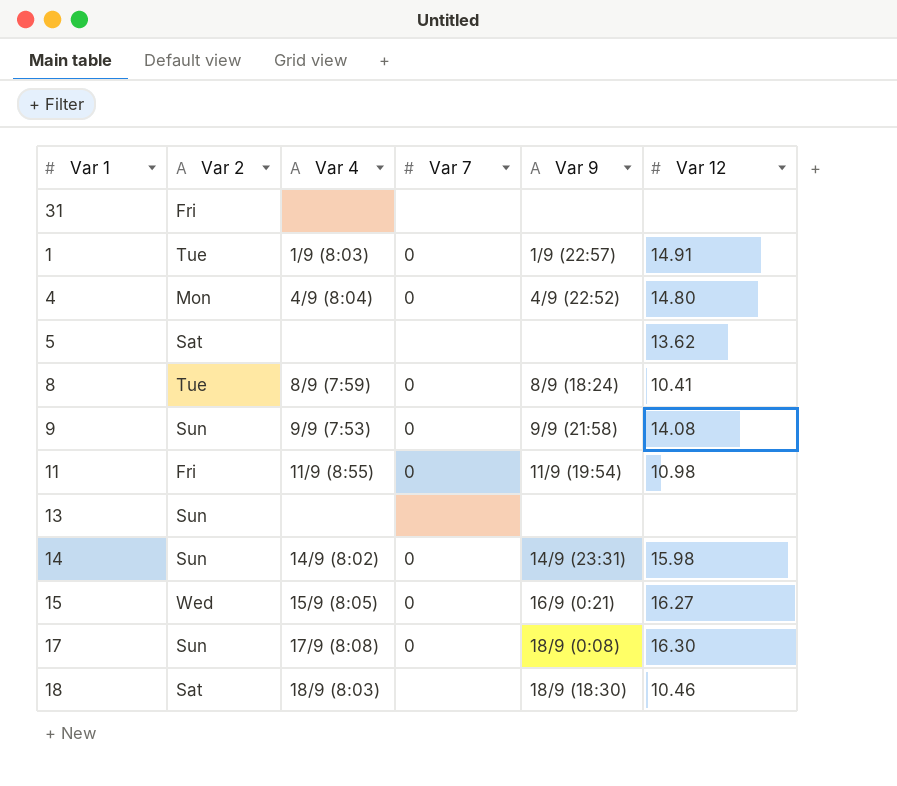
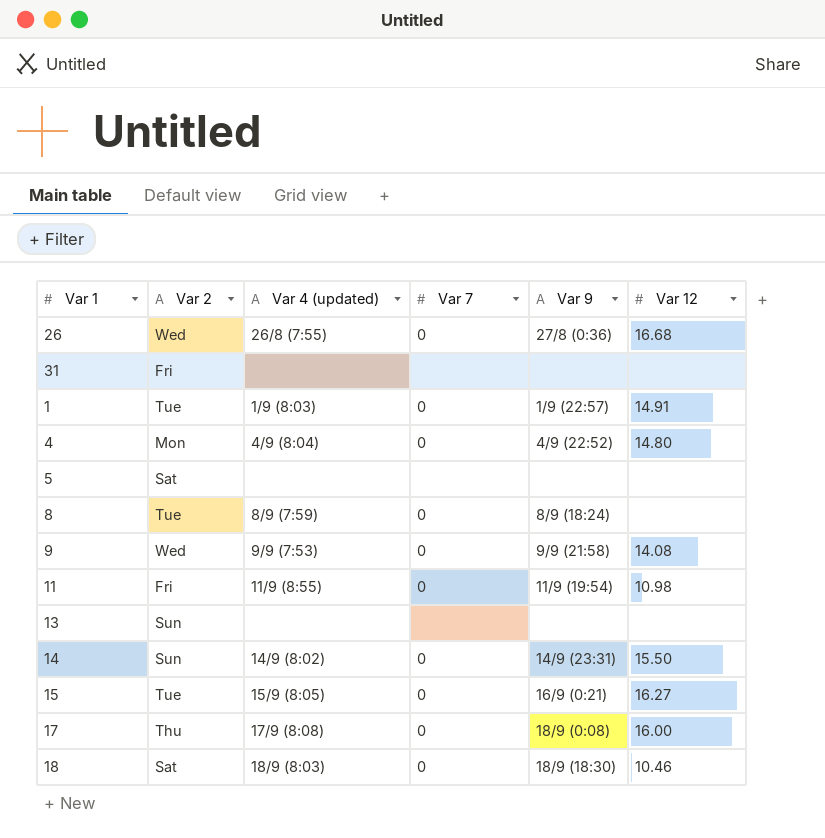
column name: Var 4 -> Var 4 (updated)
row 26: none -> Wed | 26/8 (7:55) | 0 | 27/8 (0:36) | 16.68
5 | Var 12: 13.62 -> none
8 | Var 12: 10.41 -> none
9 | Var 2: Sun -> Wed
14 | Var 12: 15.98 -> 15.50
15 | Var 2: Wed -> Tue
17 | Var 2: Sun -> Thu
17 | Var 12: 16.30 -> 16.00
18 | Var 7: none -> 0

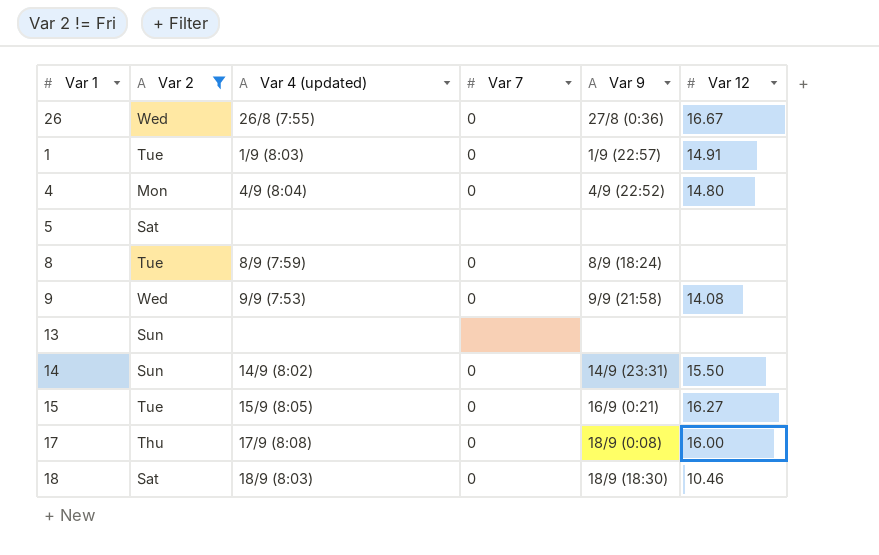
filter: none -> Var 2 != Fri
26 | Var 12: 16.68 -> 16.67

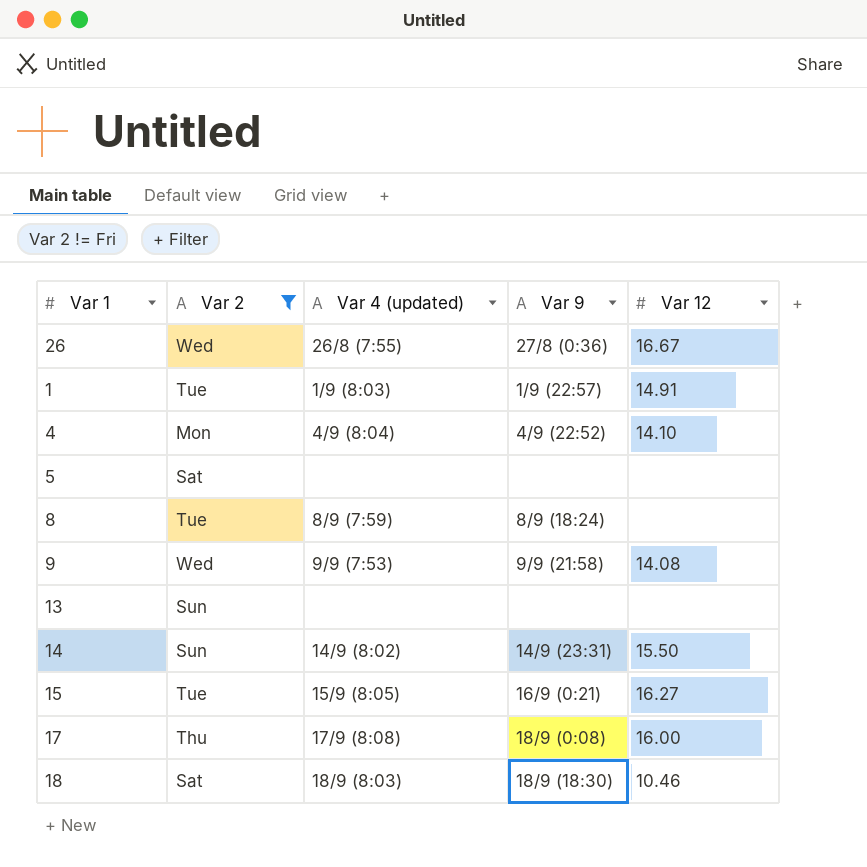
column Var 7 | position: 4 -> none
4 | Var 12: 14.80 -> 14.10

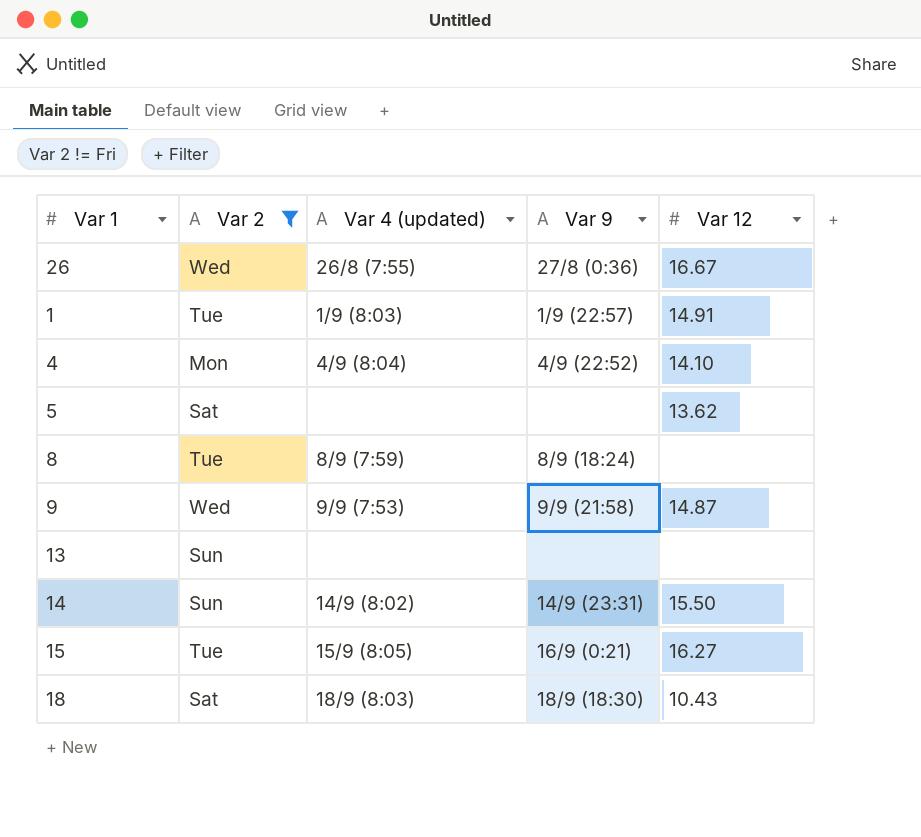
row 17: Thu | 17/9 (8:08) | 18/9 (0:08) | 16.00 -> none
5 | Var 12: none -> 13.62
9 | Var 12: 14.08 -> 14.87
18 | Var 12: 10.46 -> 10.43

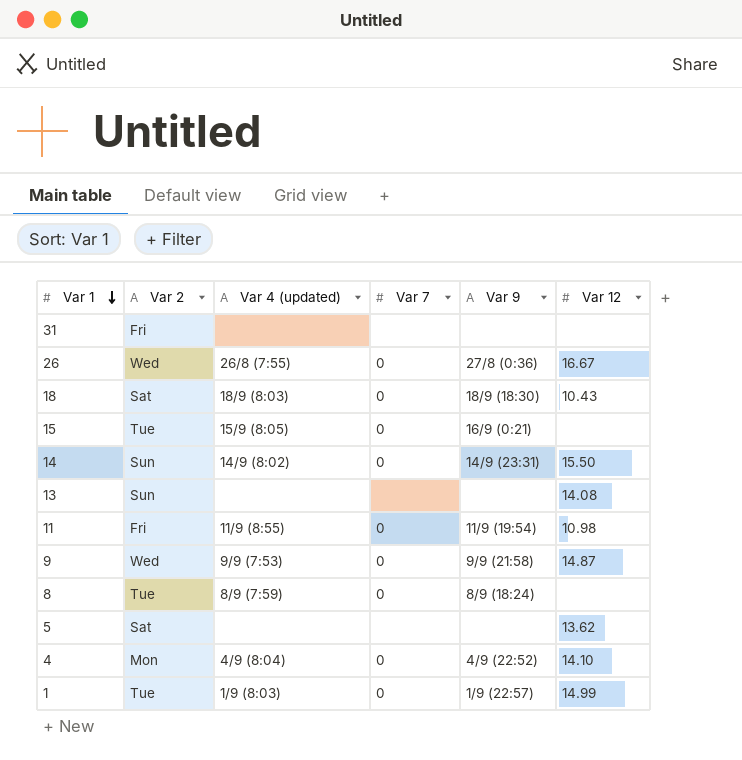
filter: Var 2 != Fri -> none
row order: none -> Var 1 descending
column Var 7 | position: none -> 4
15 | Var 12: 16.27 -> none
13 | Var 12: none -> 14.08
1 | Var 12: 14.91 -> 14.99

